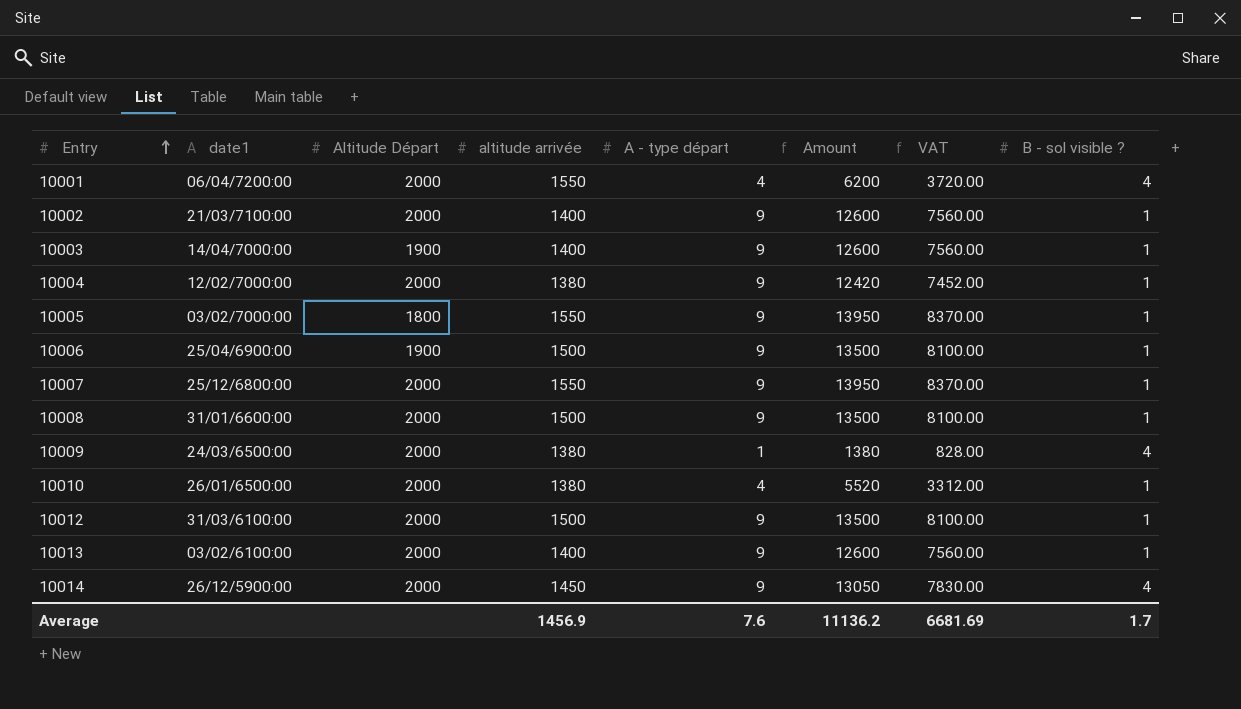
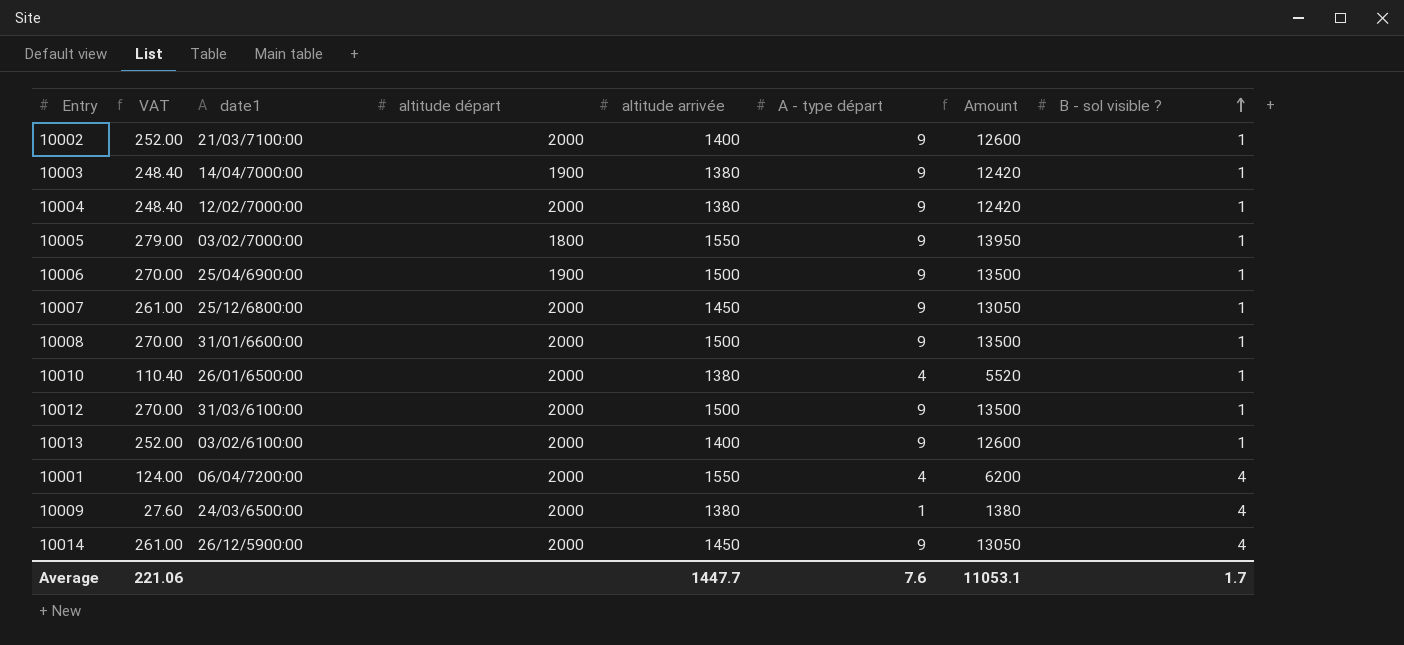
row order: Entry ascending -> B - sol visible ? ascending
column VAT | formula: [Amount] * 0.6 -> [Amount] * 0.02
column VAT | position: 7 -> 2
column name: Altitude Départ -> altitude départ
10003 | altitude arrivée: 1400 -> 1380
10003 | Amount: 12600 -> 12420
10007 | altitude arrivée: 1550 -> 1450
10007 | Amount: 13950 -> 13050
Average | VAT: 6681.69 -> 221.06
Average | altitude arrivée: 1456.9 -> 1447.7
Average | Amount: 11136.2 -> 11053.1

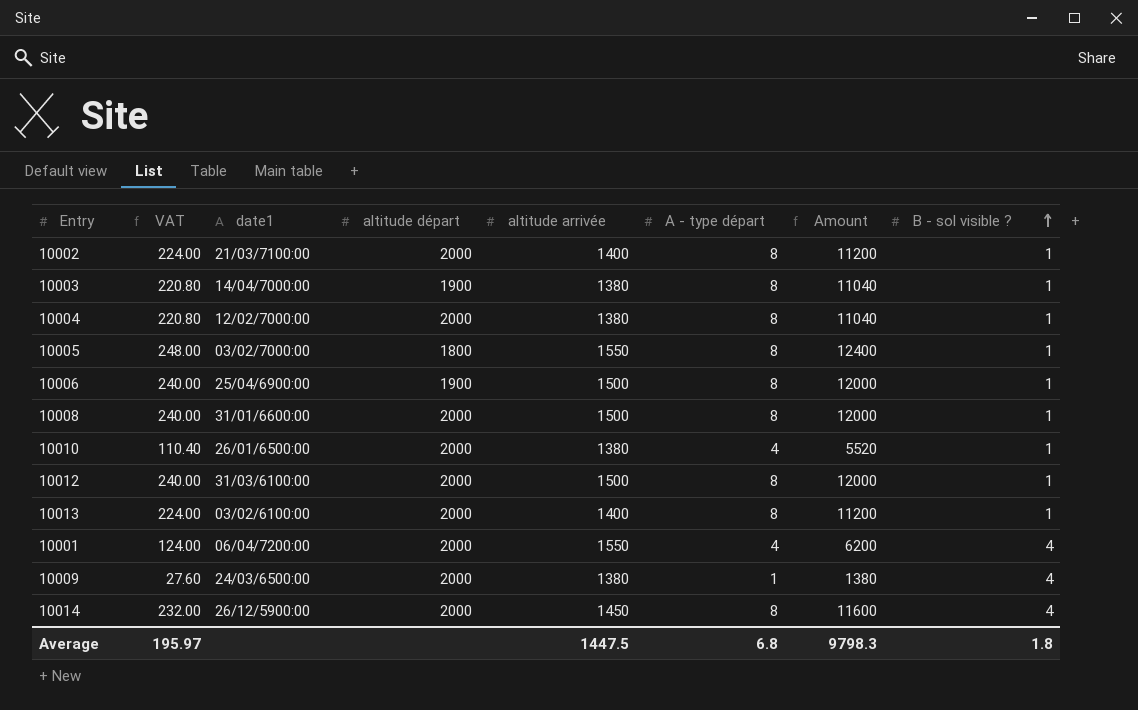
row 10007: 261.00 | 25/12/6800:00 | 2000 | 1450 | 9 | 13050 | 1 -> none
10002 | VAT: 252.00 -> 224.00
10002 | A - type départ: 9 -> 8
10002 | Amount: 12600 -> 11200
10003 | VAT: 248.40 -> 220.80
10003 | A - type départ: 9 -> 8
10003 | Amount: 12420 -> 11040
10004 | VAT: 248.40 -> 220.80
10004 | A - type départ: 9 -> 8
10004 | Amount: 12420 -> 11040
10005 | VAT: 279.00 -> 248.00
10005 | A - type départ: 9 -> 8
10005 | Amount: 13950 -> 12400
10006 | VAT: 270.00 -> 240.00
10006 | A - type départ: 9 -> 8
10006 | Amount: 13500 -> 12000
10008 | VAT: 270.00 -> 240.00
10008 | A - type départ: 9 -> 8
10008 | Amount: 13500 -> 12000
10012 | VAT: 270.00 -> 240.00
10012 | A - type départ: 9 -> 8
10012 | Amount: 13500 -> 12000
10013 | VAT: 252.00 -> 224.00
10013 | A - type départ: 9 -> 8
10013 | Amount: 12600 -> 11200
10014 | VAT: 261.00 -> 232.00
10014 | A - type départ: 9 -> 8
10014 | Amount: 13050 -> 11600
Average | VAT: 221.06 -> 195.97
Average | altitude arrivée: 1447.7 -> 1447.5
Average | A - type départ: 7.6 -> 6.8
Average | Amount: 11053.1 -> 9798.3
Average | B - sol visible ?: 1.7 -> 1.8

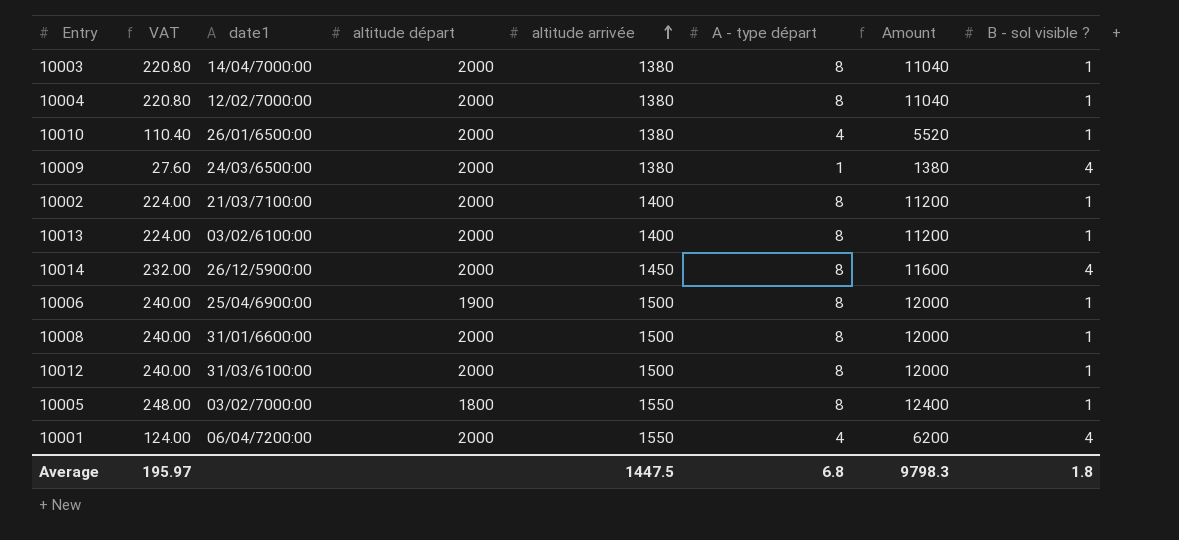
row order: B - sol visible ? ascending -> altitude arrivée ascending
10003 | altitude départ: 1900 -> 2000

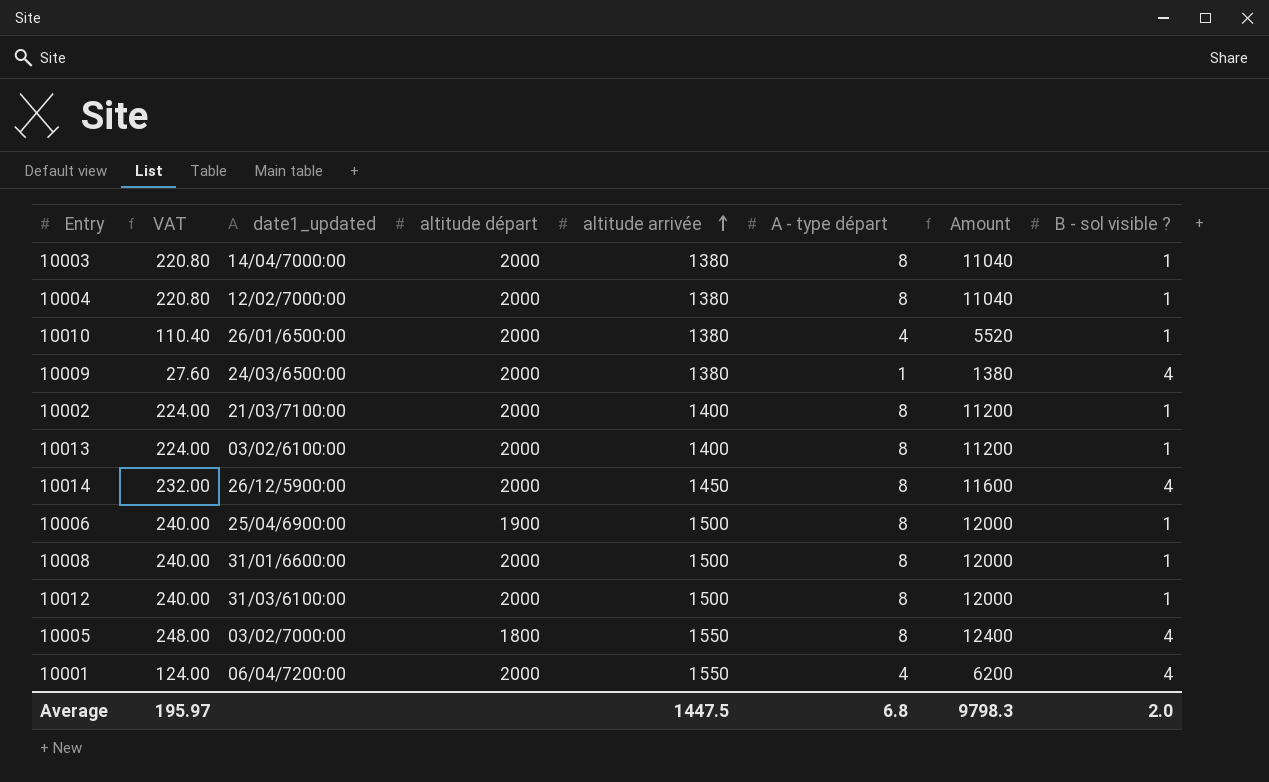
column name: date1 -> date1_updated
10005 | B - sol visible ?: 1 -> 4
Average | B - sol visible ?: 1.8 -> 2.0

